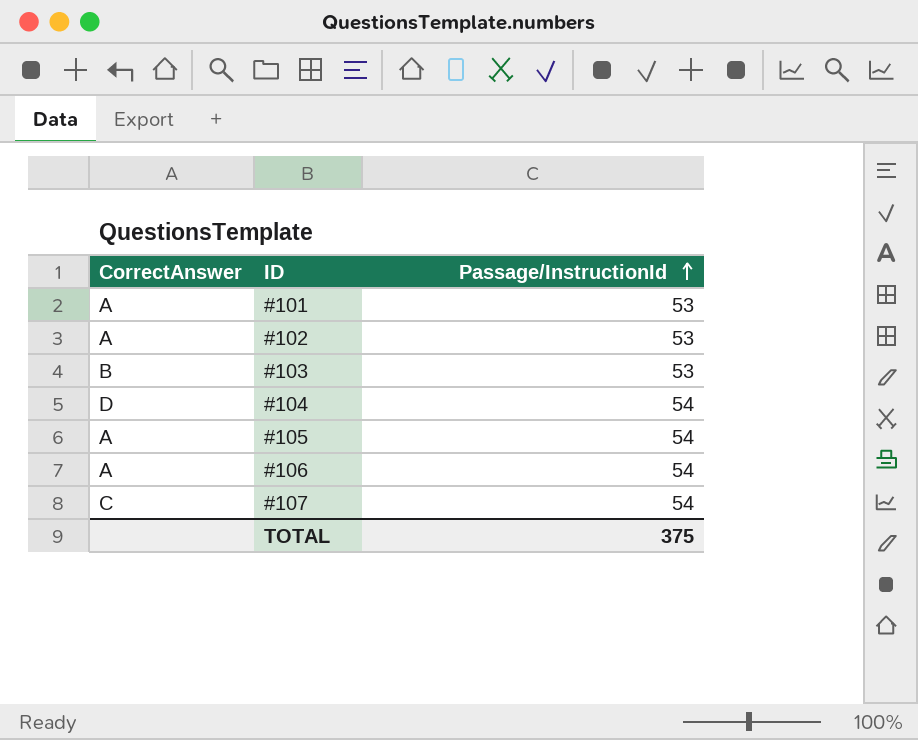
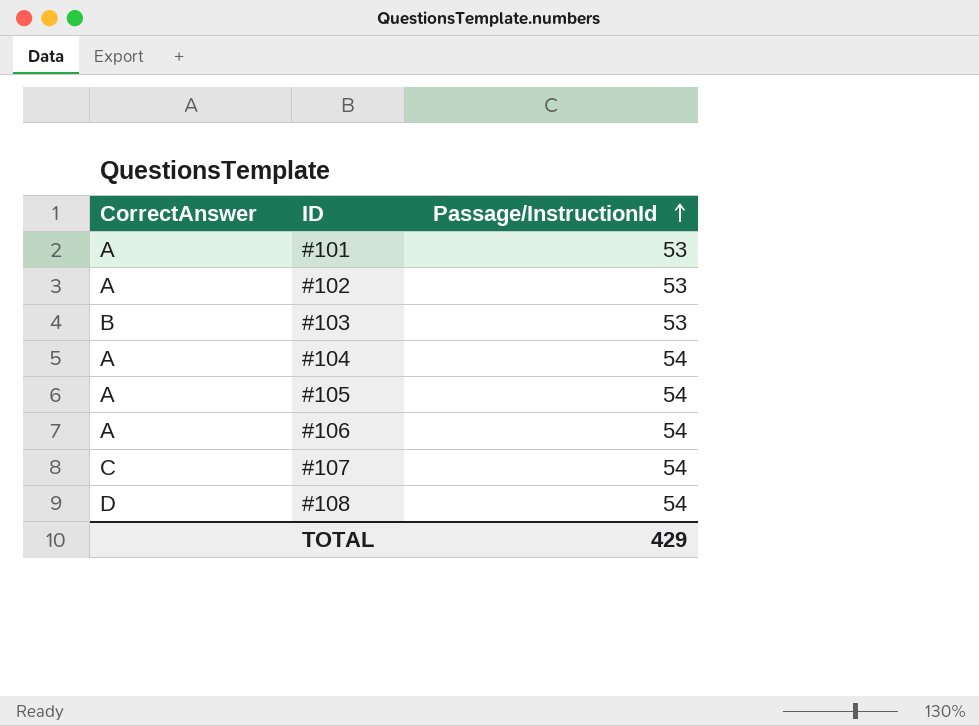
#104 | CorrectAnswer: D -> A
row #108: none -> D | 54
TOTAL | Passage/InstructionId: 375 -> 429

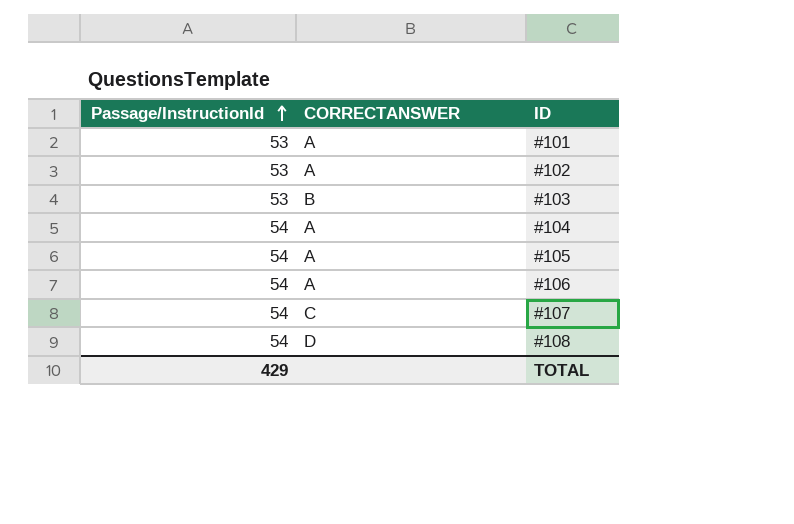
column Passage/InstructionId | position: 3 -> 1
column name: CorrectAnswer -> CORRECTANSWER

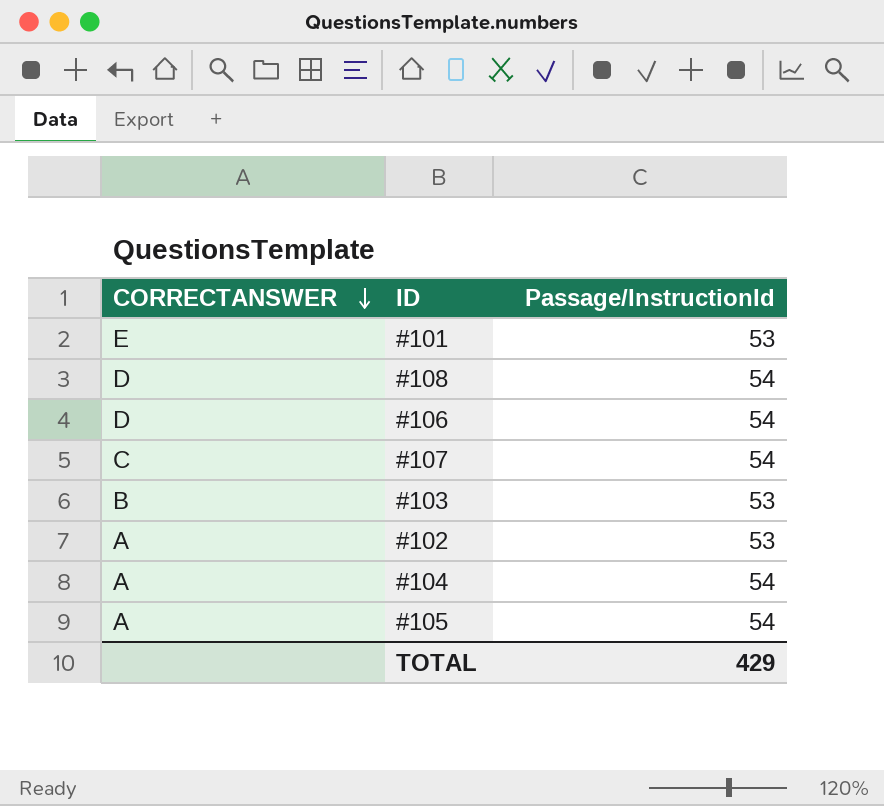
row order: Passage/InstructionId ascending -> CORRECTANSWER descending
column Passage/InstructionId | position: 1 -> 3
#101 | CORRECTANSWER: A -> E
#106 | CORRECTANSWER: A -> D

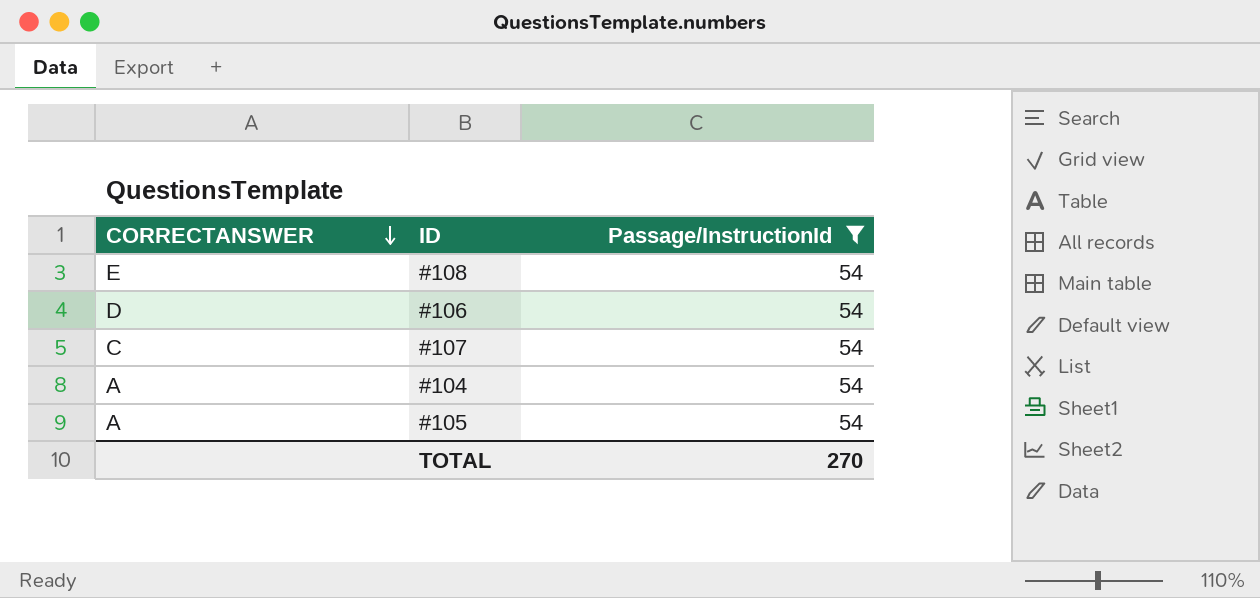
filter: none -> Passage/InstructionId = 54
#108 | CORRECTANSWER: D -> E
TOTAL | Passage/InstructionId: 429 -> 270

